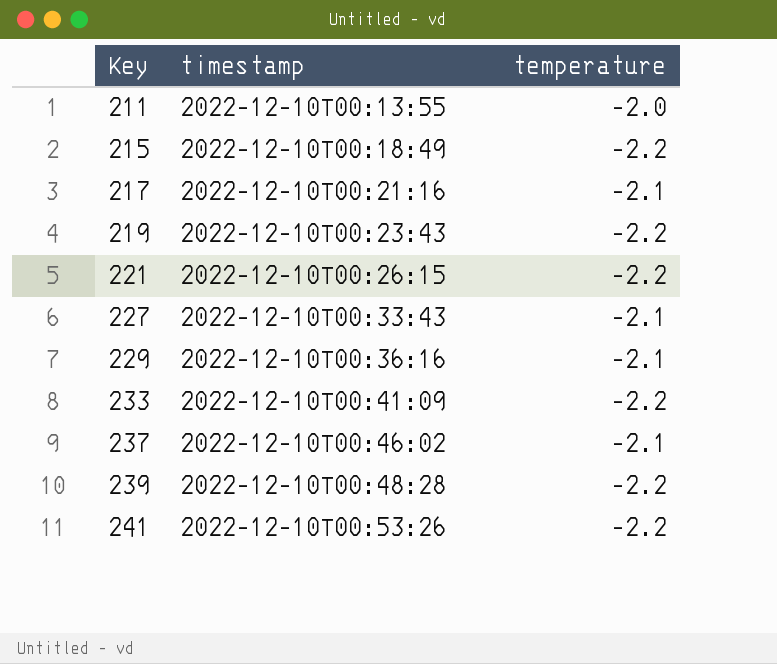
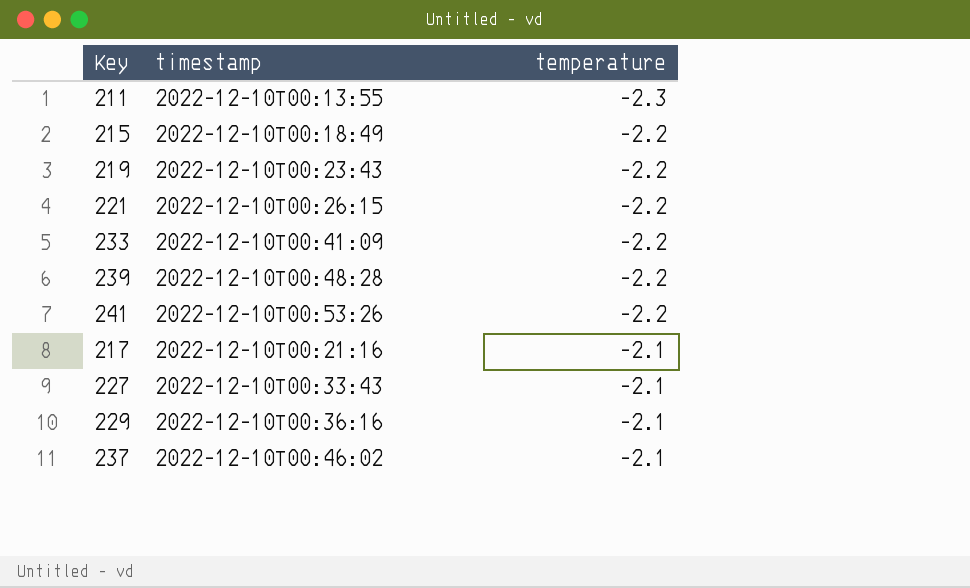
row order: Key ascending -> temperature ascending
211 | temperature: -2.0 -> -2.3

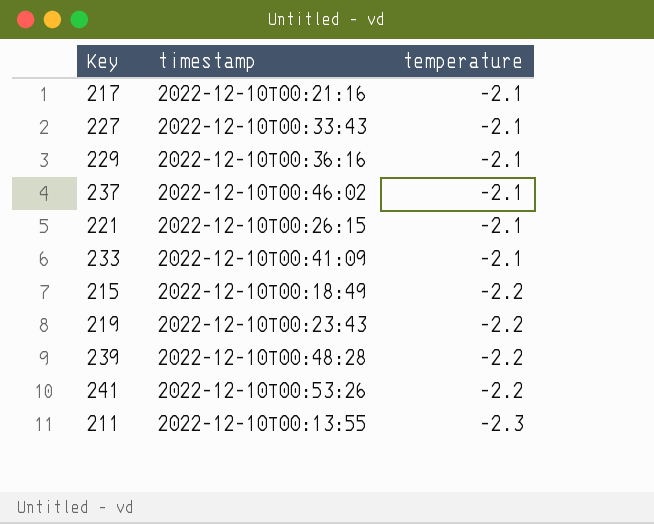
row order: temperature ascending -> temperature descending
221 | temperature: -2.2 -> -2.1
233 | temperature: -2.2 -> -2.1

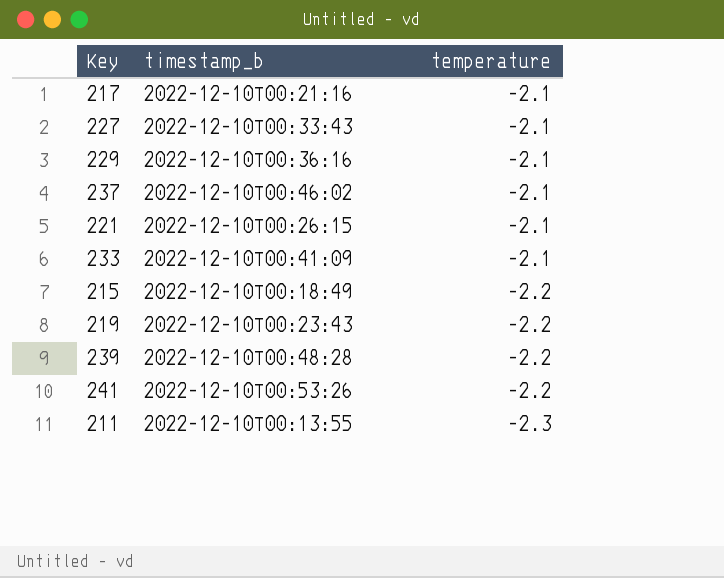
column name: timestamp -> timestamp_b

